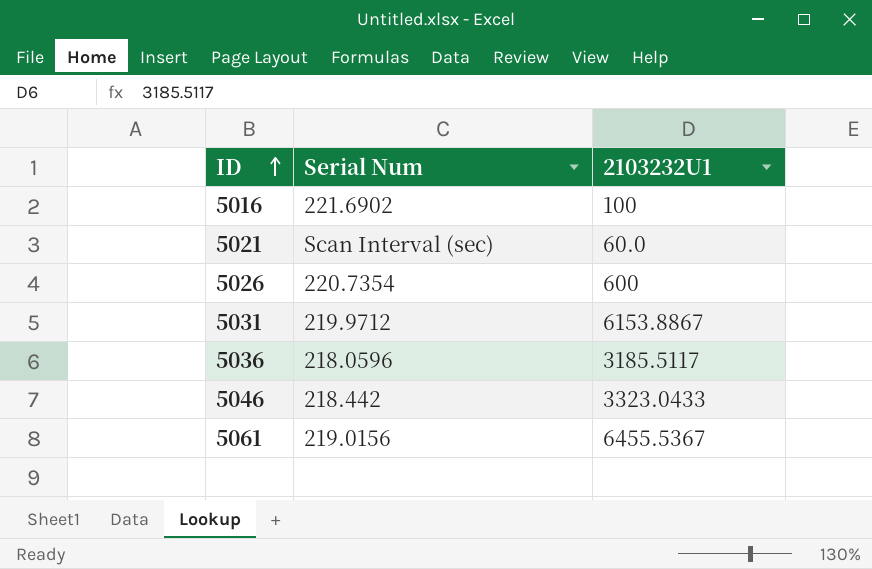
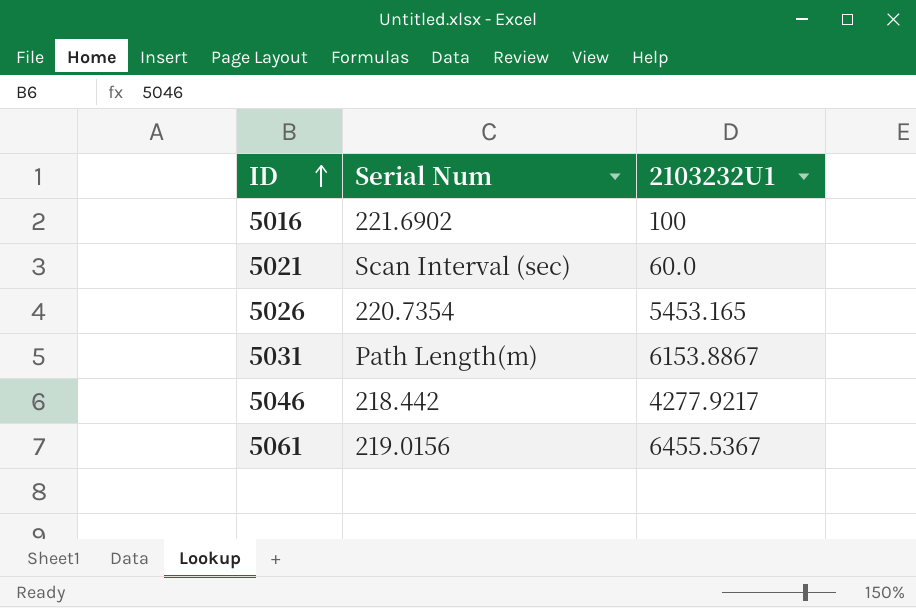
row 5036: 218.0596 | 3185.5117 -> none
5026 | 2103232U1: 600 -> 5453.165
5031 | Serial Num: 219.9712 -> Path Length(m)
5046 | 2103232U1: 3323.0433 -> 4277.9217

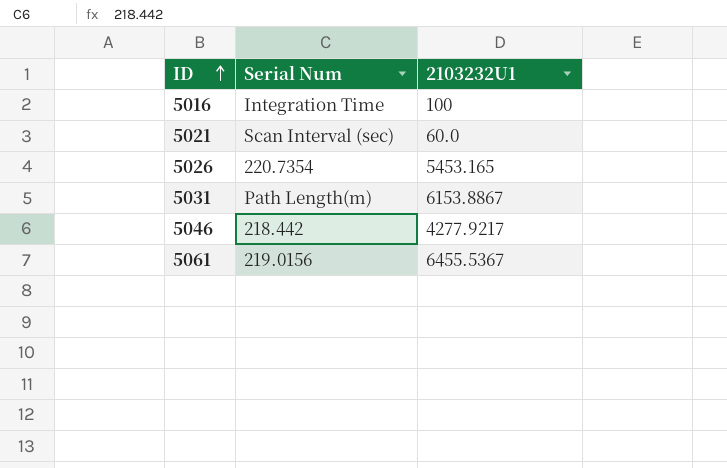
5016 | Serial Num: 221.6902 -> Integration Time

